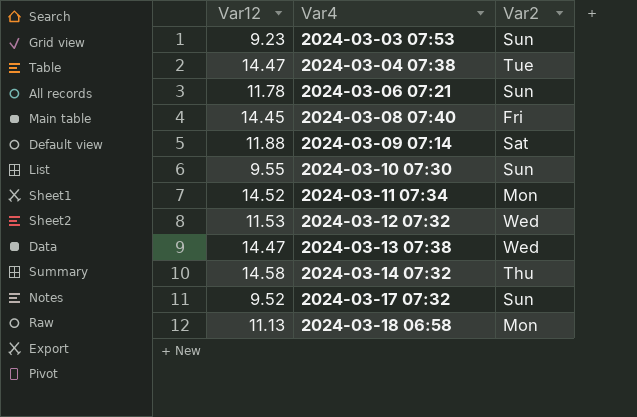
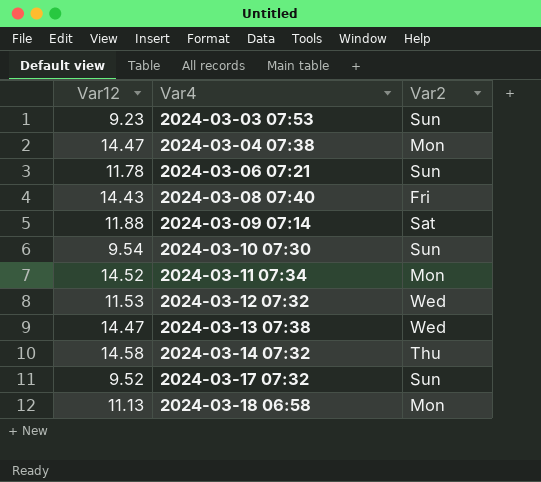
2024-03-04 07:38 | Var2: Tue -> Mon
2024-03-08 07:40 | Var12: 14.45 -> 14.43
2024-03-10 07:30 | Var12: 9.55 -> 9.54

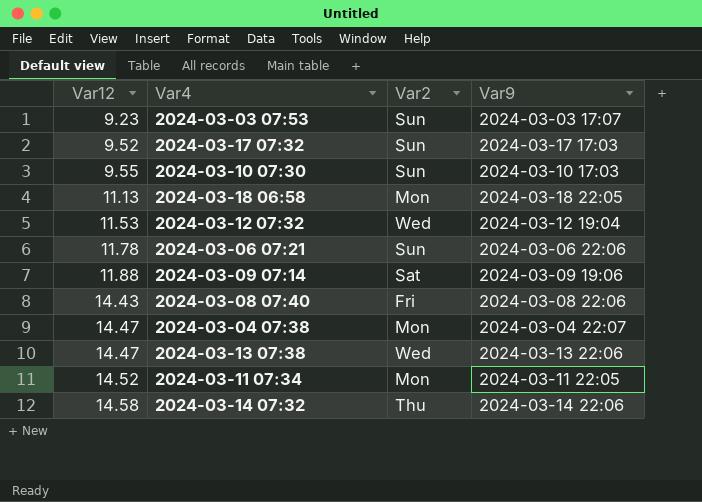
row order: Var4 ascending -> Var12 ascending
column Var9 | position: none -> 4
2024-03-10 07:30 | Var12: 9.54 -> 9.55

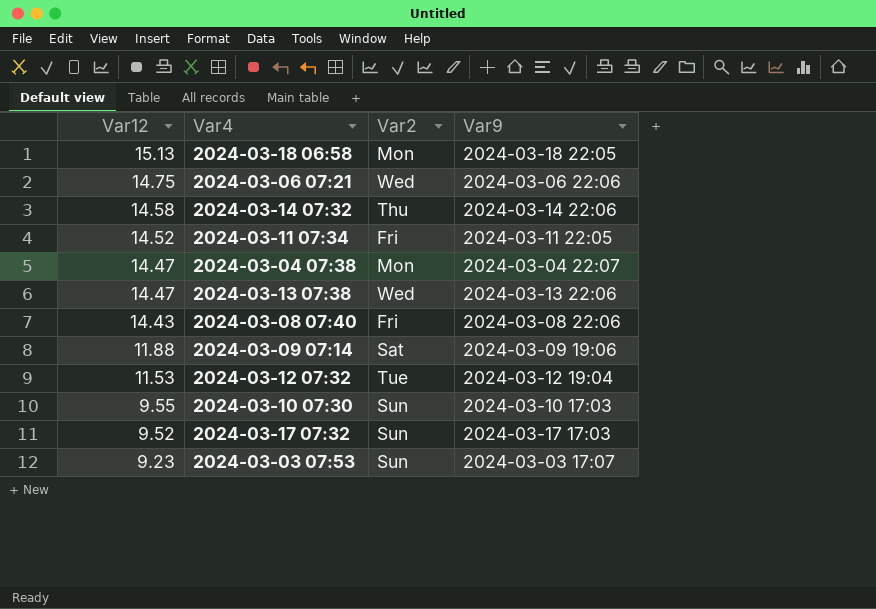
row order: Var12 ascending -> Var12 descending
2024-03-18 06:58 | Var12: 11.13 -> 15.13
2024-03-06 07:21 | Var12: 11.78 -> 14.75
2024-03-06 07:21 | Var2: Sun -> Wed
2024-03-11 07:34 | Var2: Mon -> Fri
2024-03-12 07:32 | Var2: Wed -> Tue

